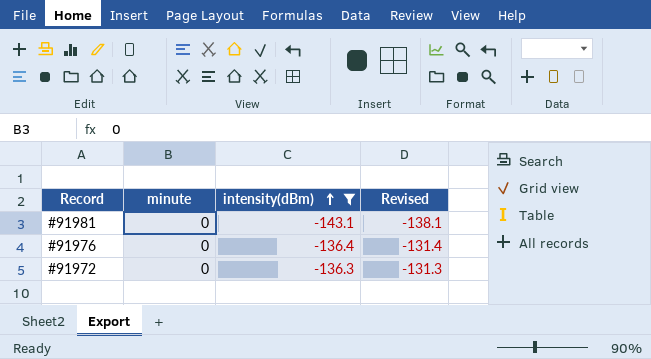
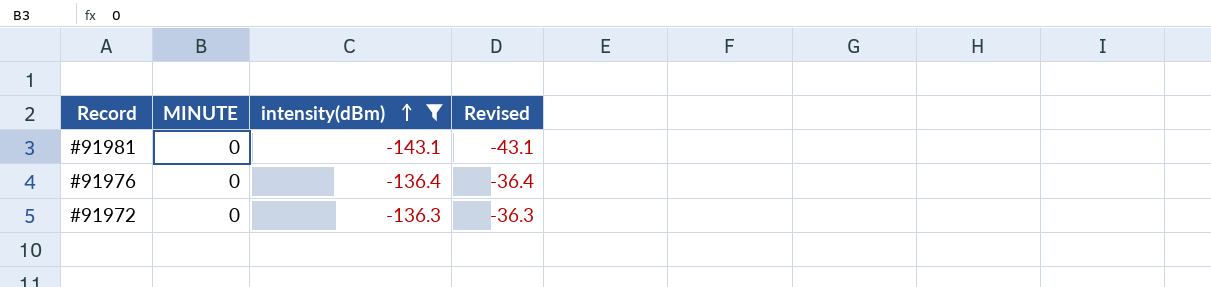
column name: minute -> MINUTE
column Revised | formula: [intensity(dBm)] + 5 -> [intensity(dBm)] + 100

